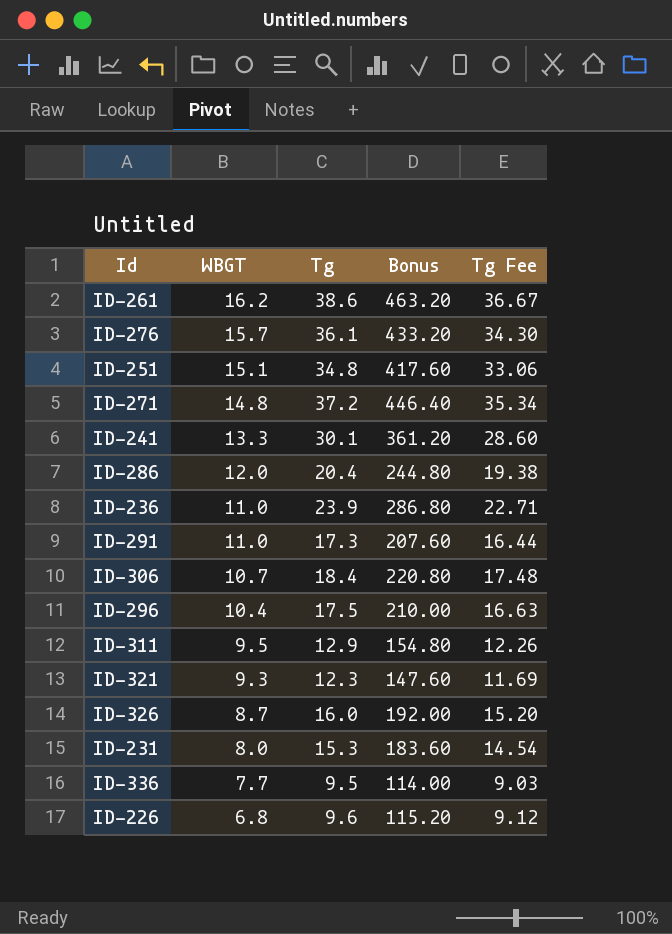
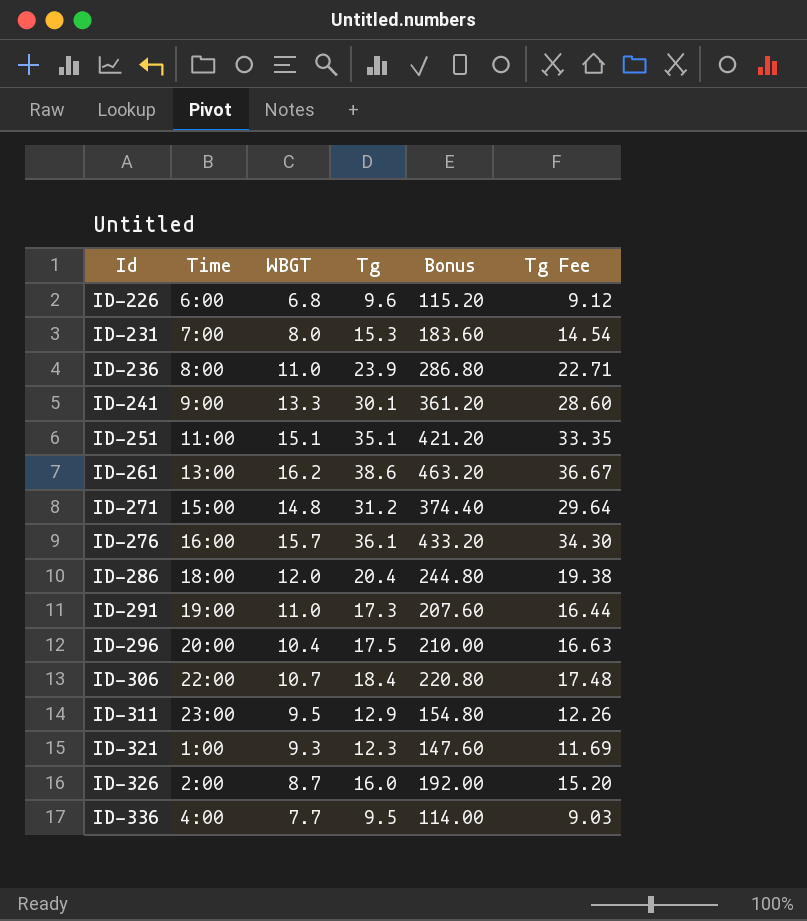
row order: WBGT descending -> Id ascending
column Time | position: none -> 2
ID-251 | Tg: 34.8 -> 35.1
ID-251 | Bonus: 417.60 -> 421.20
ID-251 | Tg Fee: 33.06 -> 33.35
ID-271 | Tg: 37.2 -> 31.2
ID-271 | Bonus: 446.40 -> 374.40
ID-271 | Tg Fee: 35.34 -> 29.64

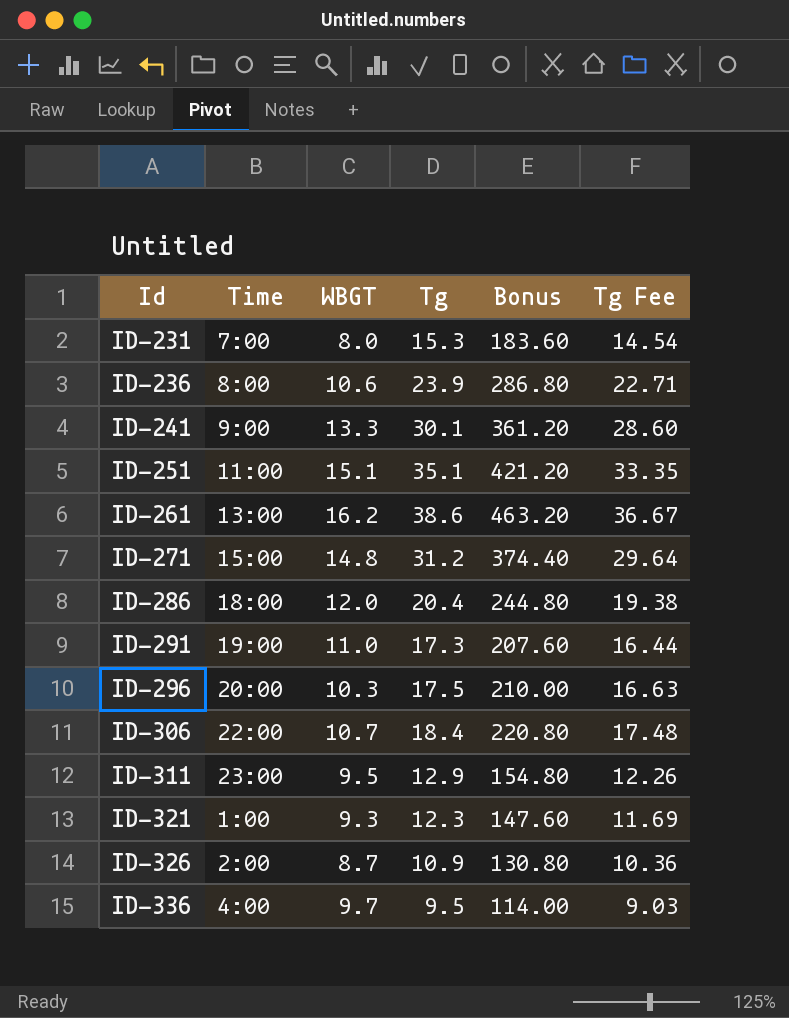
row ID-226: 6:00 | 6.8 | 9.6 | 115.20 | 9.12 -> none
row ID-276: 16:00 | 15.7 | 36.1 | 433.20 | 34.30 -> none
ID-236 | WBGT: 11.0 -> 10.6
ID-296 | WBGT: 10.4 -> 10.3
ID-326 | Tg: 16.0 -> 10.9
ID-326 | Bonus: 192.00 -> 130.80
ID-326 | Tg Fee: 15.20 -> 10.36
ID-336 | WBGT: 7.7 -> 9.7

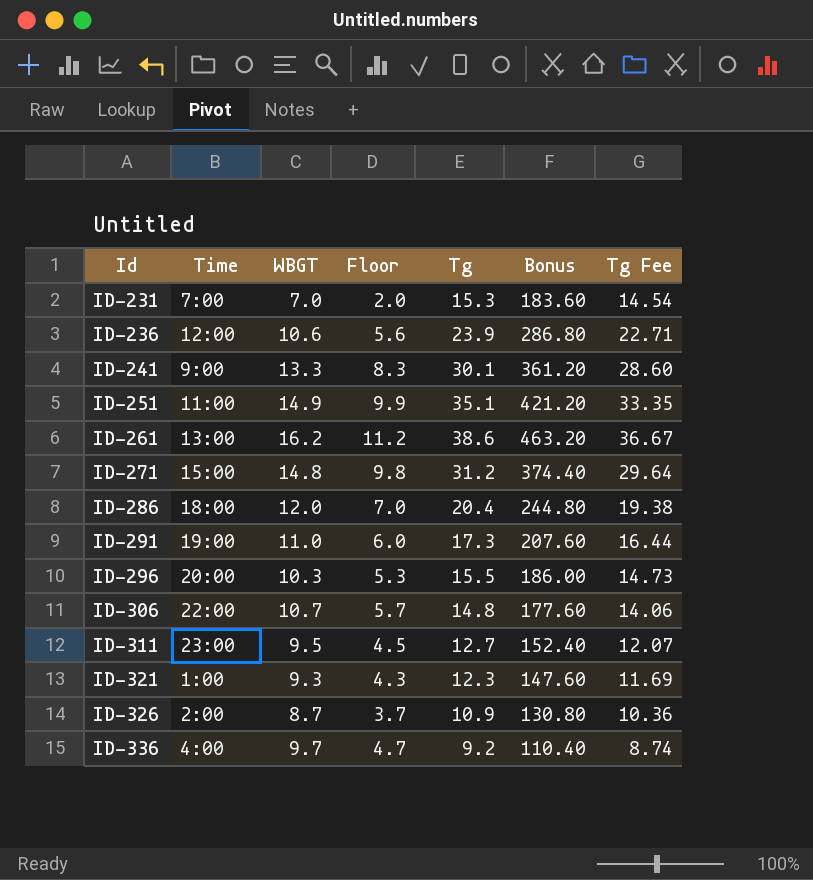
column Floor | formula: none -> [WBGT] - 5
ID-231 | WBGT: 8.0 -> 7.0
ID-236 | Time: 8:00 -> 12:00
ID-251 | WBGT: 15.1 -> 14.9
ID-296 | Tg: 17.5 -> 15.5
ID-296 | Bonus: 210.00 -> 186.00
ID-296 | Tg Fee: 16.63 -> 14.73
ID-306 | Tg: 18.4 -> 14.8
ID-306 | Bonus: 220.80 -> 177.60
ID-306 | Tg Fee: 17.48 -> 14.06
ID-311 | Tg: 12.9 -> 12.7
ID-311 | Bonus: 154.80 -> 152.40
ID-311 | Tg Fee: 12.26 -> 12.07
ID-336 | Tg: 9.5 -> 9.2
ID-336 | Bonus: 114.00 -> 110.40
ID-336 | Tg Fee: 9.03 -> 8.74

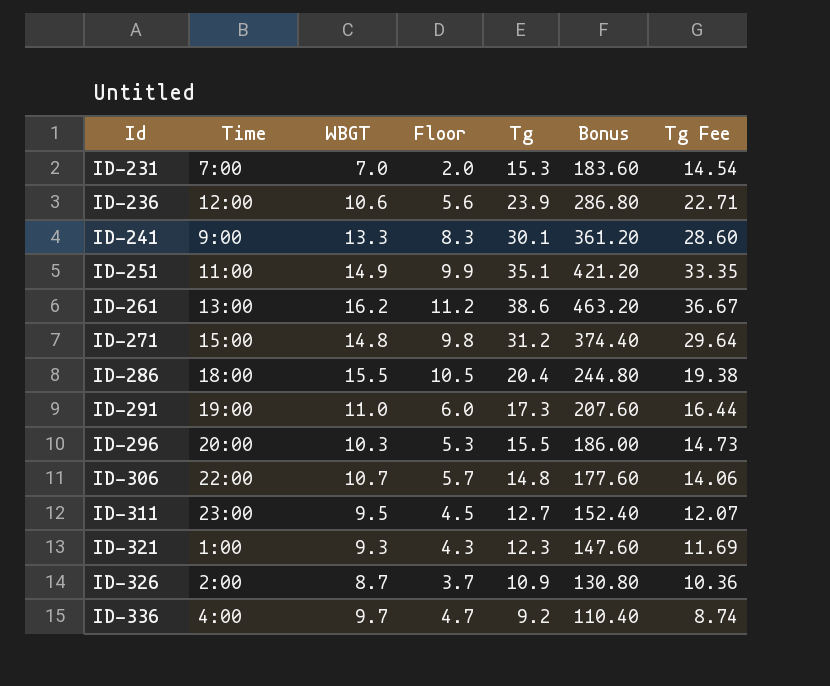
ID-286 | WBGT: 12.0 -> 15.5
ID-286 | Floor: 7.0 -> 10.5

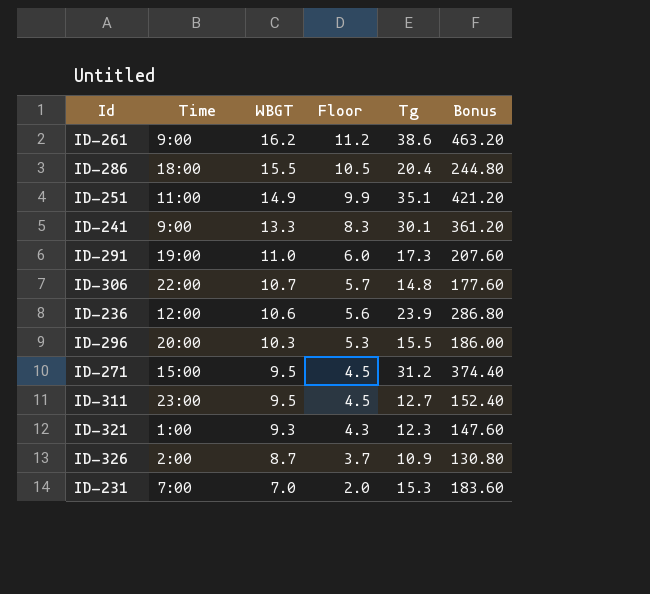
row order: Id ascending -> WBGT descending
column Tg Fee | formula: [Tg] * 0.95 -> none
row ID-336: 4:00 | 9.7 | 4.7 | 9.2 | 110.40 | 8.74 -> none
ID-261 | Time: 13:00 -> 9:00
ID-271 | WBGT: 14.8 -> 9.5
ID-271 | Floor: 9.8 -> 4.5

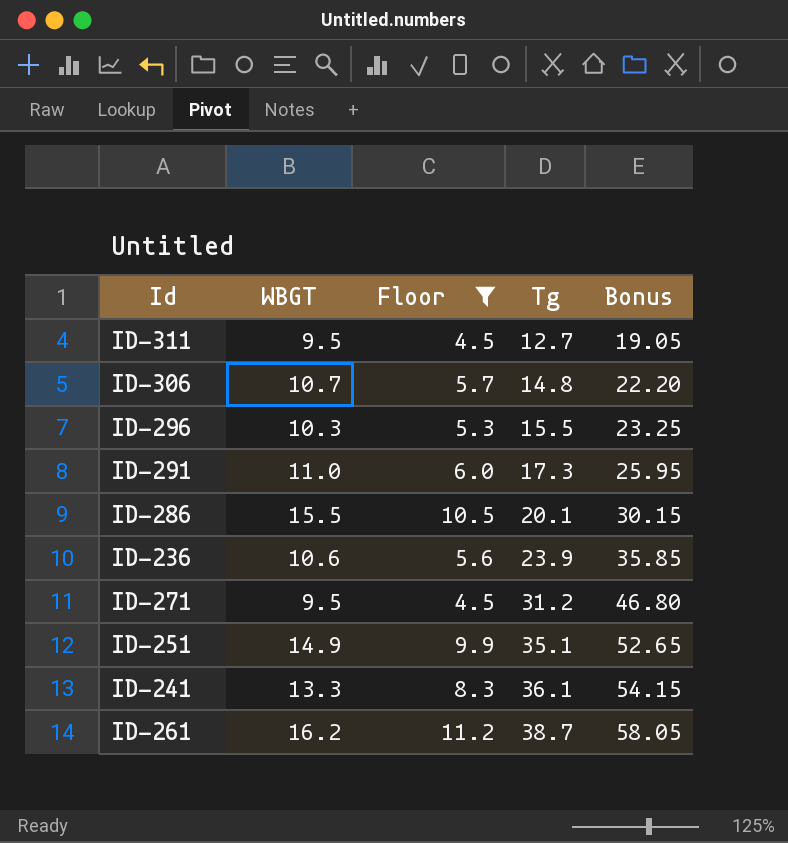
filter: none -> Floor >= 4.5
row order: WBGT descending -> Tg ascending
column Time | position: 2 -> none
column Bonus | formula: [Tg] * 12 -> [Tg] * 1.5
ID-286 | Tg: 20.4 -> 20.1
ID-241 | Tg: 30.1 -> 36.1
ID-261 | Tg: 38.6 -> 38.7

